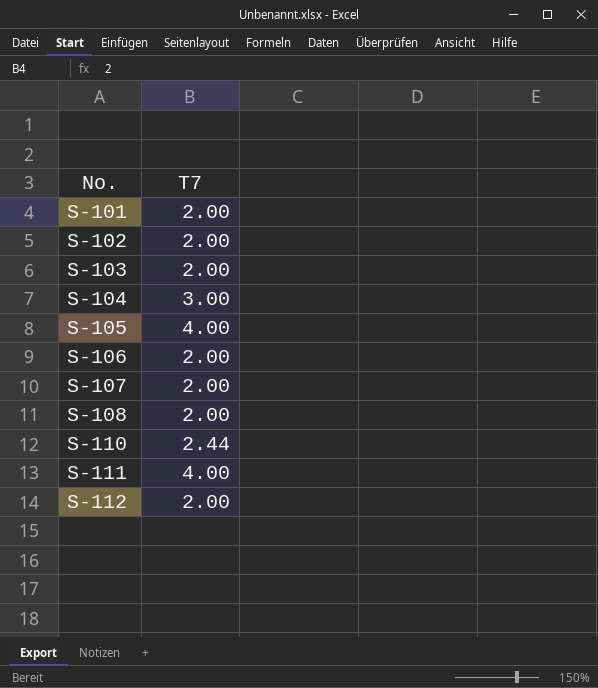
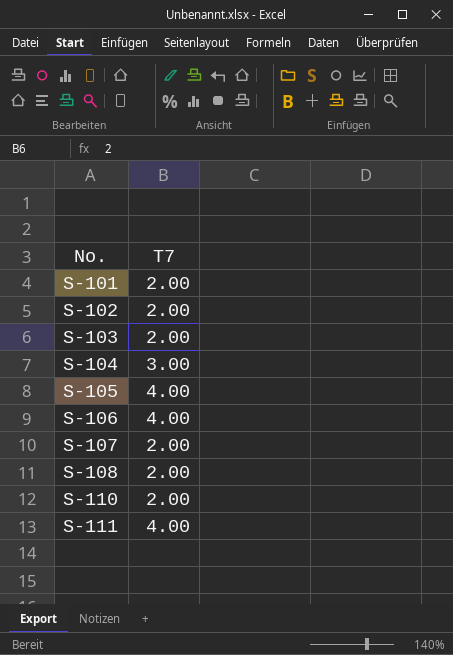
row S-112: 2.00 -> none
S-106 | T7: 2.00 -> 4.00
S-110 | T7: 2.44 -> 2.00

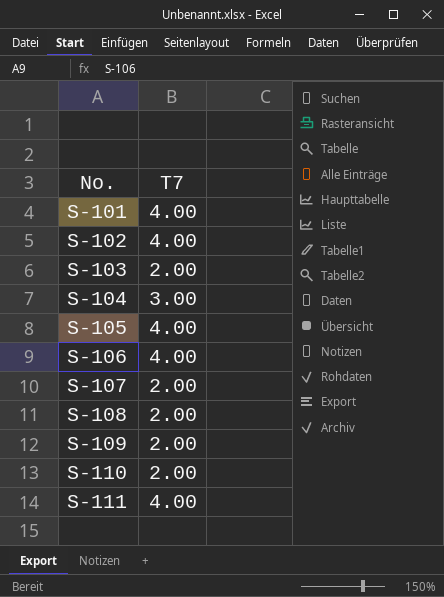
S-101 | T7: 2.00 -> 4.00
S-102 | T7: 2.00 -> 4.00
row S-109: none -> 2.00

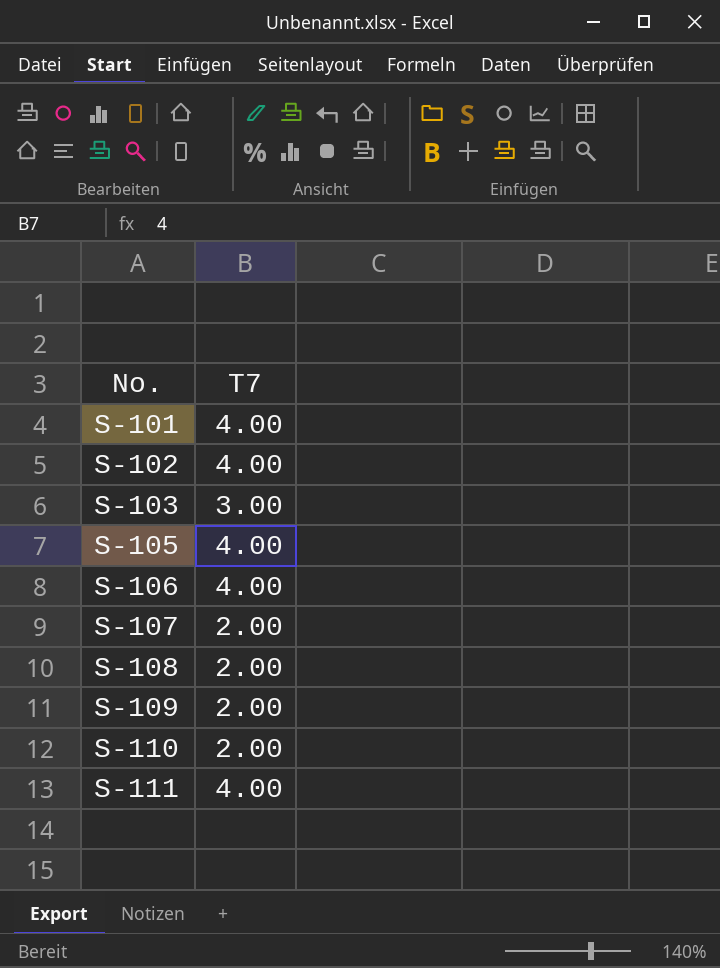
row S-104: 3.00 -> none
S-103 | T7: 2.00 -> 3.00

